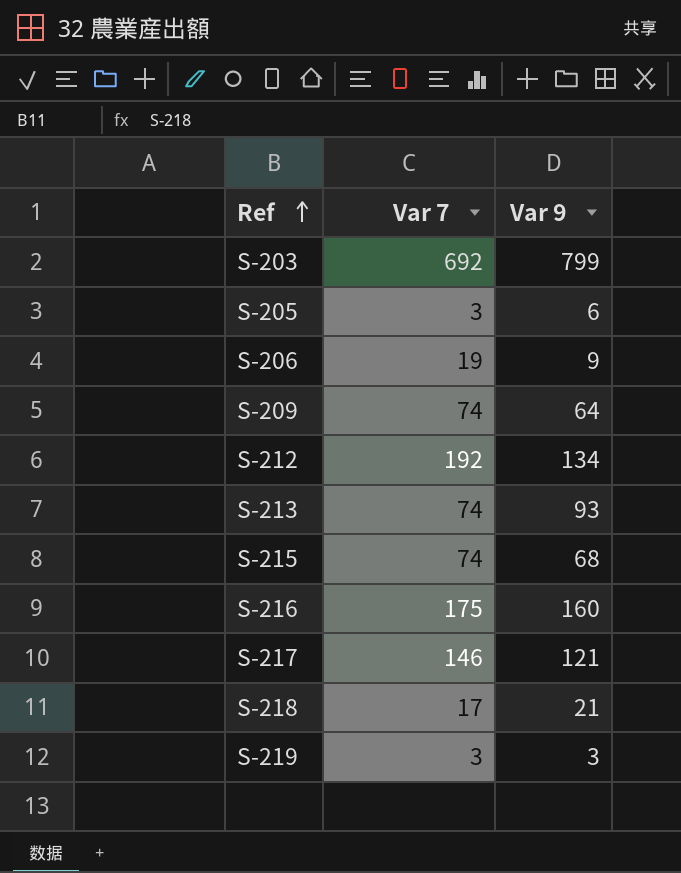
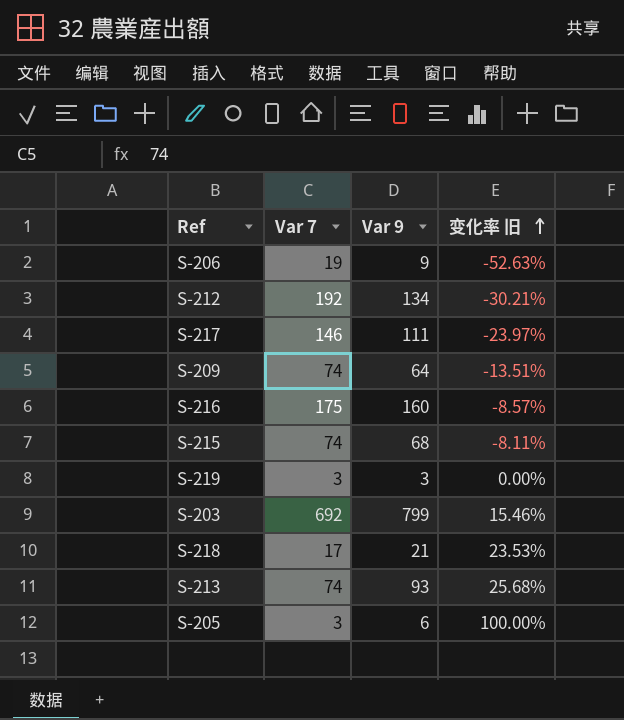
row order: Ref ascending -> 变化率 旧 ascending
column 变化率 旧 | formula: none -> ([Var 9] - [Var 7]) / [Var 7]
S-217 | Var 9: 121 -> 111

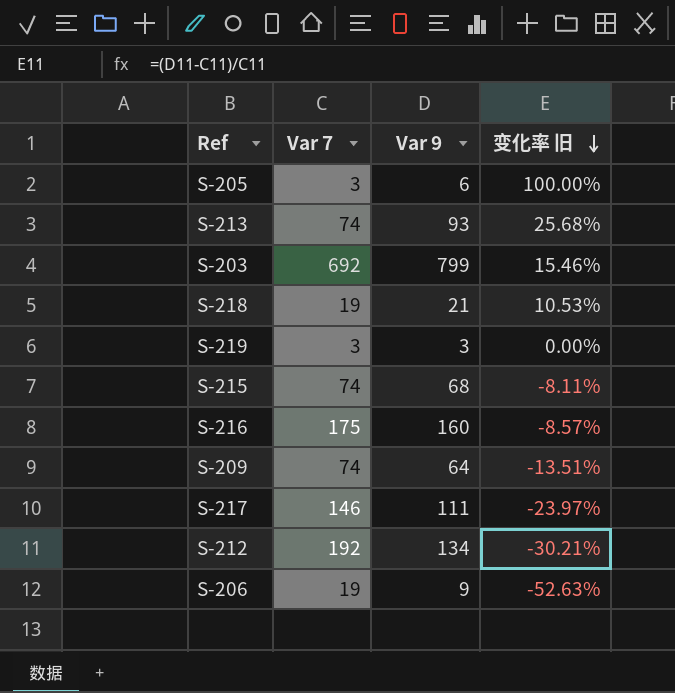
row order: 变化率 旧 ascending -> 变化率 旧 descending
S-218 | Var 7: 17 -> 19
S-218 | 变化率 旧: 23.53% -> 10.53%

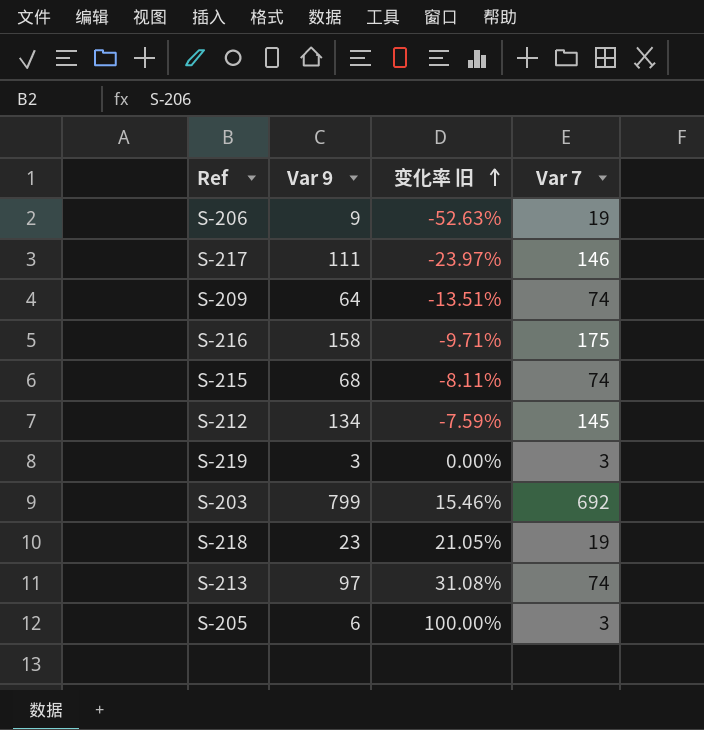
row order: 变化率 旧 descending -> 变化率 旧 ascending
column Var 7 | position: 2 -> 4
S-216 | Var 9: 160 -> 158
S-216 | 变化率 旧: -8.57% -> -9.71%
S-212 | 变化率 旧: -30.21% -> -7.59%
S-212 | Var 7: 192 -> 145
S-218 | Var 9: 21 -> 23
S-218 | 变化率 旧: 10.53% -> 21.05%
S-213 | Var 9: 93 -> 97
S-213 | 变化率 旧: 25.68% -> 31.08%

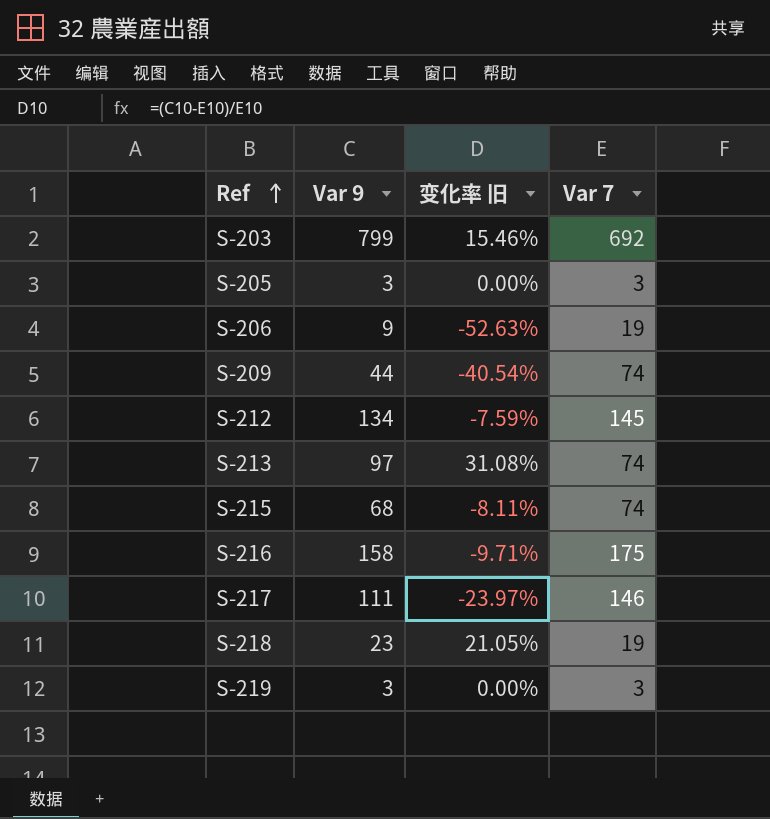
row order: 变化率 旧 ascending -> Ref ascending
S-205 | Var 9: 6 -> 3
S-205 | 变化率 旧: 100.00% -> 0.00%
S-209 | Var 9: 64 -> 44
S-209 | 变化率 旧: -13.51% -> -40.54%

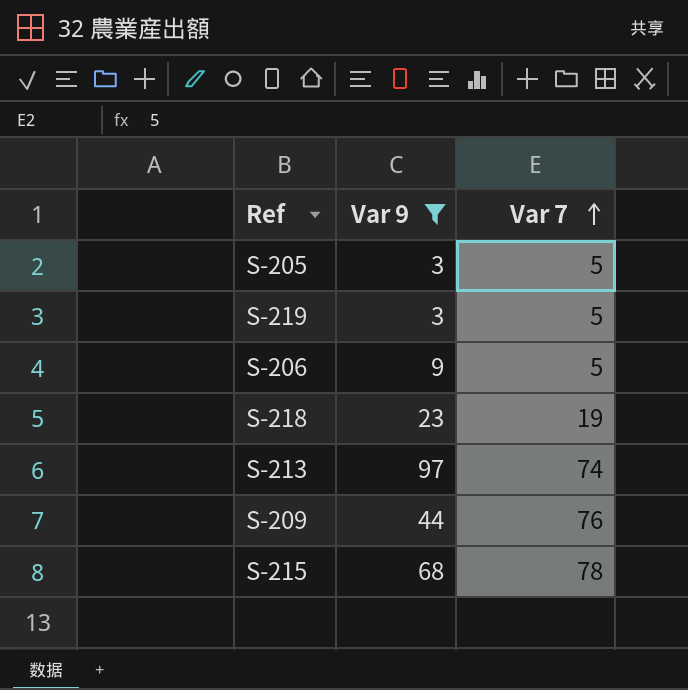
filter: none -> Var 9 <= 97
row order: Ref ascending -> Var 7 ascending
column 变化率 旧 | formula: ([Var 9] - [Var 7]) / [Var 7] -> none
S-205 | Var 7: 3 -> 5
S-219 | Var 7: 3 -> 5
S-206 | Var 7: 19 -> 5
S-209 | Var 7: 74 -> 76
S-215 | Var 7: 74 -> 78

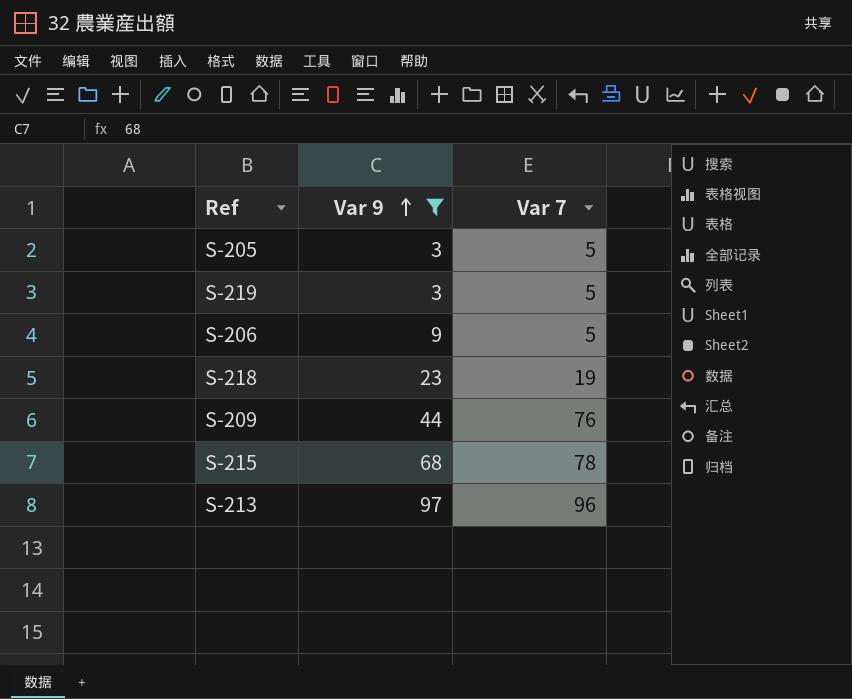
row order: Var 7 ascending -> Var 9 ascending
S-213 | Var 7: 74 -> 96

